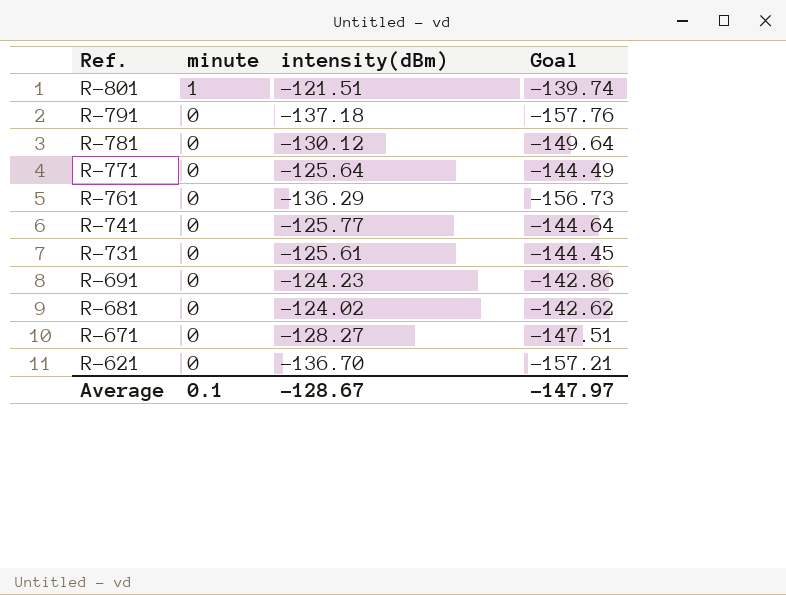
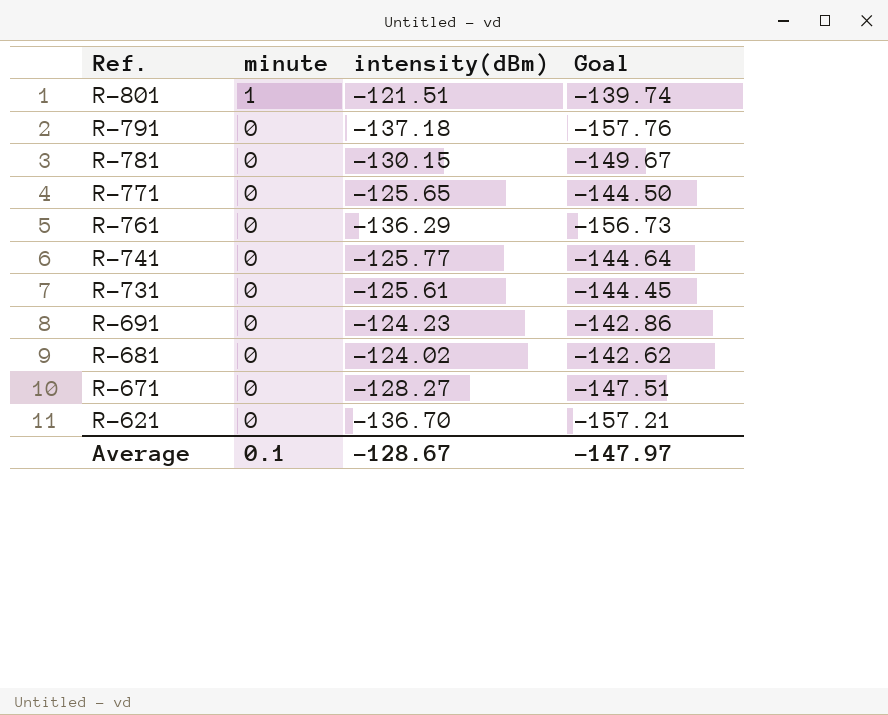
R-781 | intensity(dBm): -130.12 -> -130.15
R-781 | Goal: -149.64 -> -149.67
R-771 | intensity(dBm): -125.64 -> -125.65
R-771 | Goal: -144.49 -> -144.50

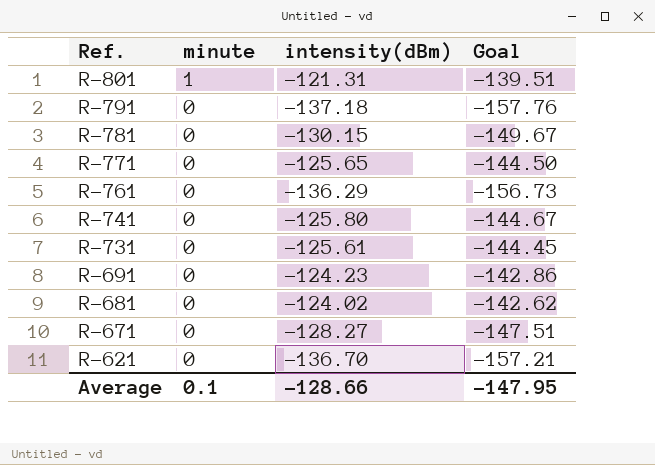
R-801 | intensity(dBm): -121.51 -> -121.31
R-801 | Goal: -139.74 -> -139.51
R-741 | intensity(dBm): -125.77 -> -125.80
R-741 | Goal: -144.64 -> -144.67
Average | intensity(dBm): -128.67 -> -128.66
Average | Goal: -147.97 -> -147.95

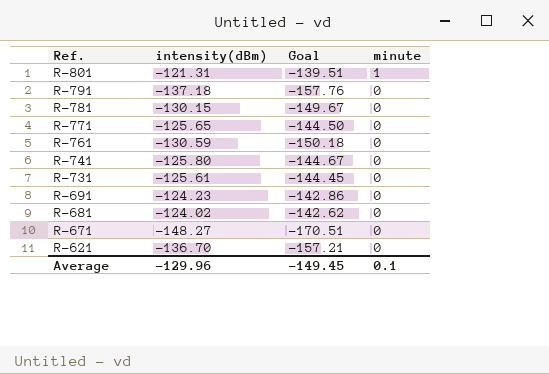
column minute | position: 2 -> 4
R-761 | intensity(dBm): -136.29 -> -130.59
R-761 | Goal: -156.73 -> -150.18
R-671 | intensity(dBm): -128.27 -> -148.27
R-671 | Goal: -147.51 -> -170.51
Average | intensity(dBm): -128.66 -> -129.96
Average | Goal: -147.95 -> -149.45

